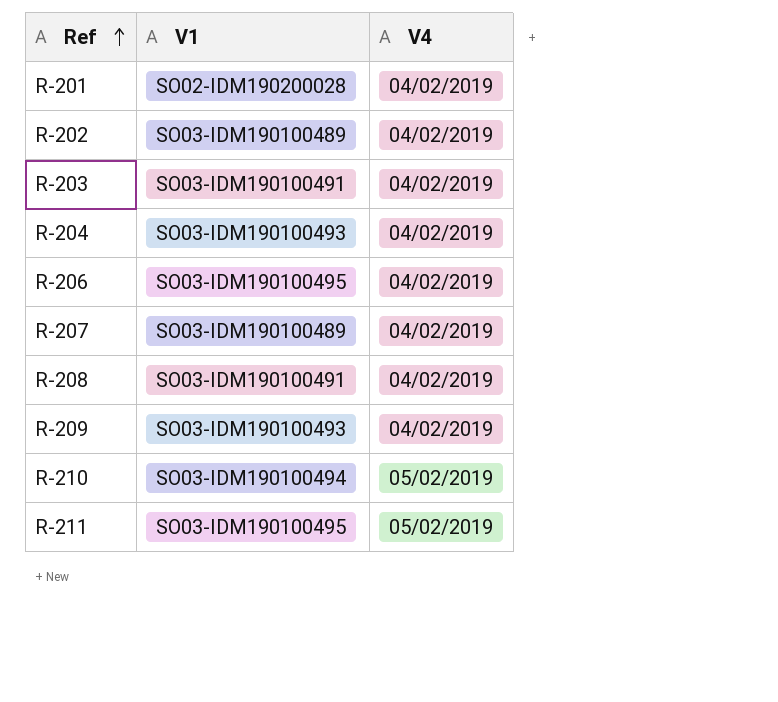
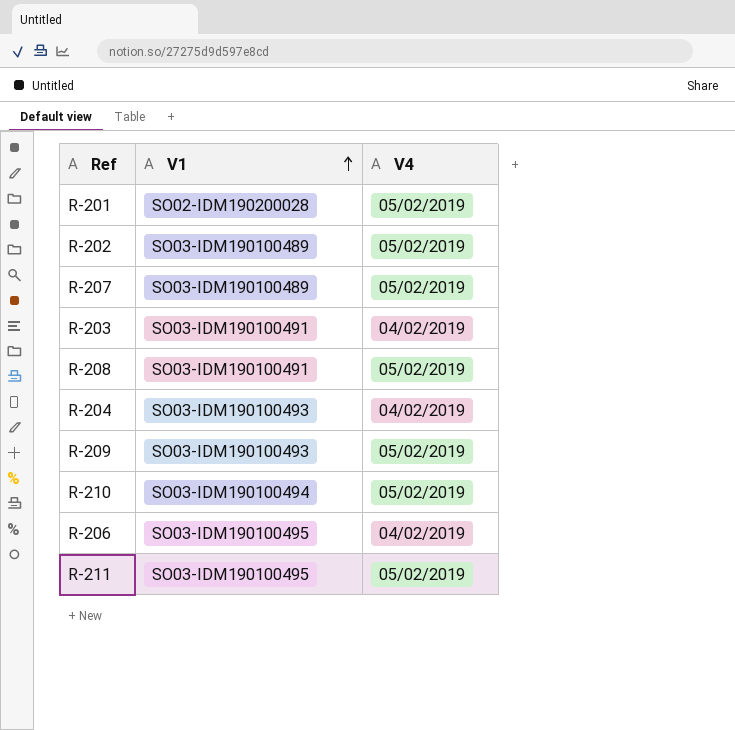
row order: Ref ascending -> V1 ascending
R-201 | V4: 04/02/2019 -> 05/02/2019
R-202 | V4: 04/02/2019 -> 05/02/2019
R-207 | V4: 04/02/2019 -> 05/02/2019
R-208 | V4: 04/02/2019 -> 05/02/2019
R-209 | V4: 04/02/2019 -> 05/02/2019

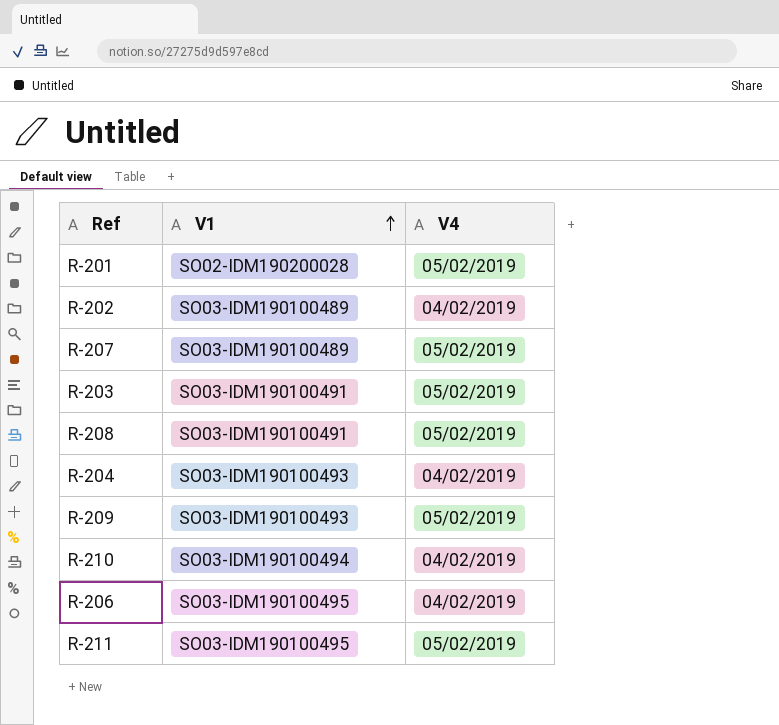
R-202 | V4: 05/02/2019 -> 04/02/2019
R-203 | V4: 04/02/2019 -> 05/02/2019
R-210 | V4: 05/02/2019 -> 04/02/2019

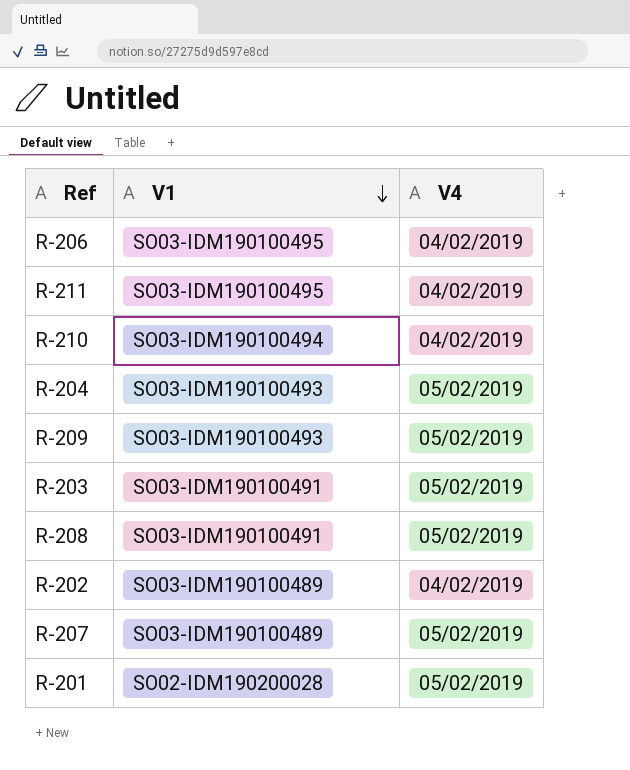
row order: V1 ascending -> V1 descending
R-211 | V4: 05/02/2019 -> 04/02/2019
R-204 | V4: 04/02/2019 -> 05/02/2019

